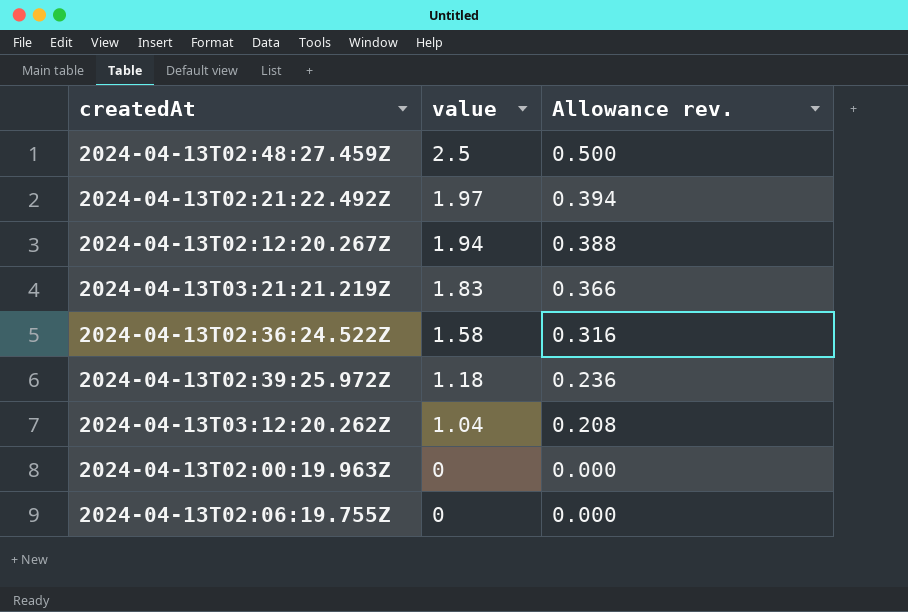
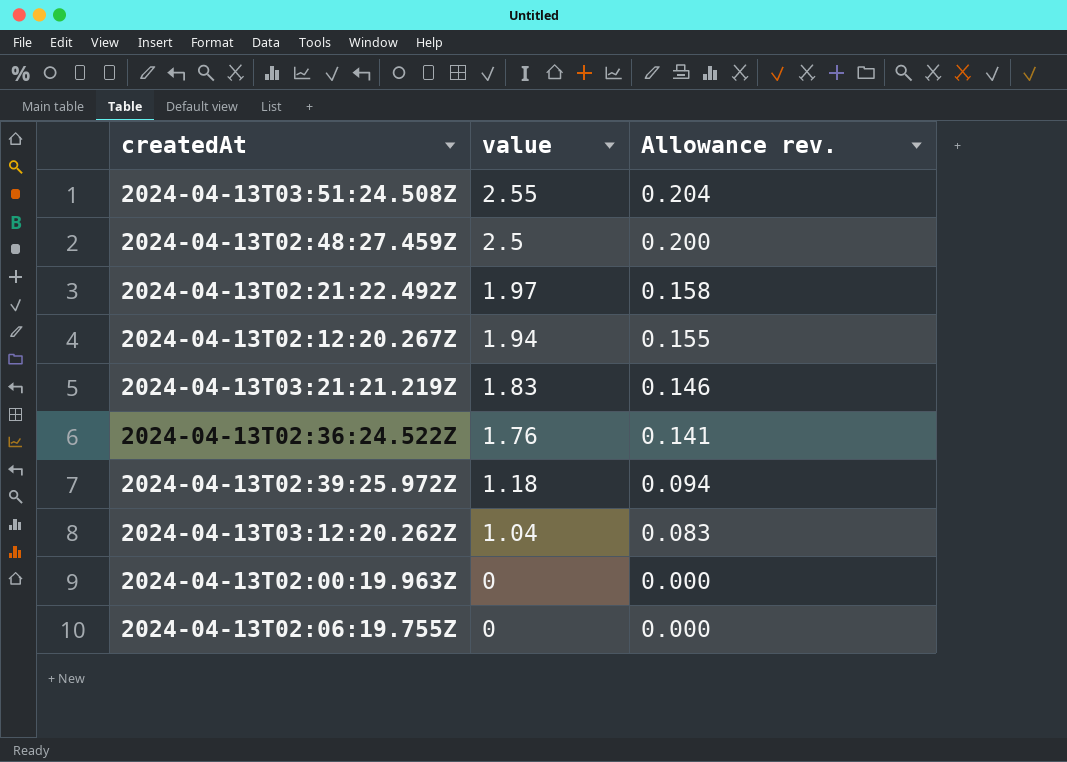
column Allowance rev. | formula: [value] * 0.2 -> [value] * 0.08
row 2024-04-13T03:51:24.508Z: none -> 2.55 | 0.204
2024-04-13T02:36:24.522Z | value: 1.58 -> 1.76

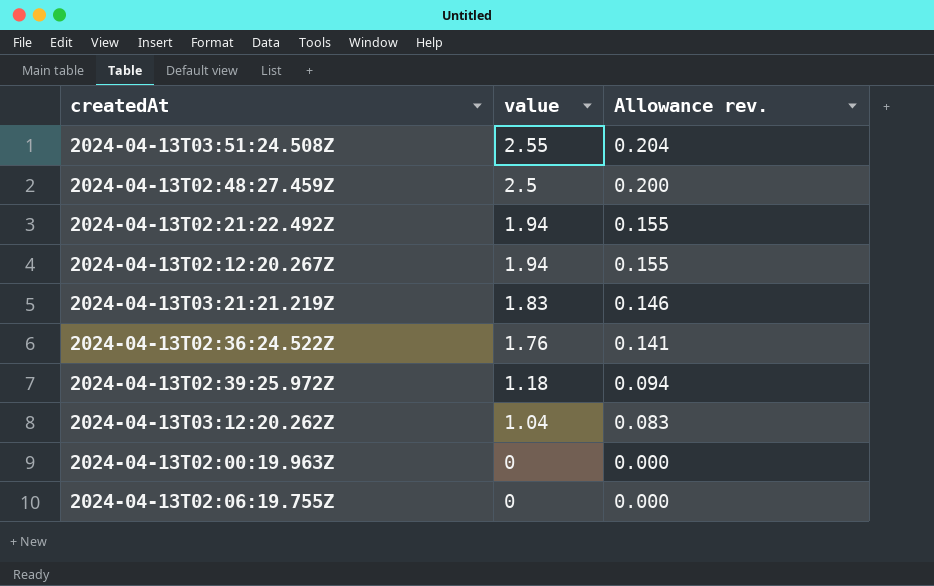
2024-04-13T02:21:22.492Z | value: 1.97 -> 1.94
2024-04-13T02:21:22.492Z | Allowance rev.: 0.158 -> 0.155

